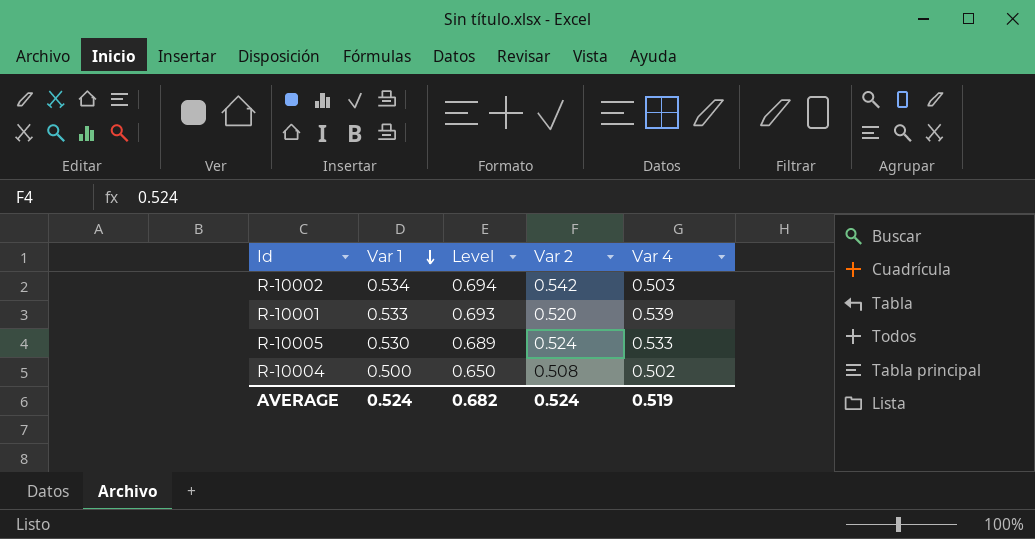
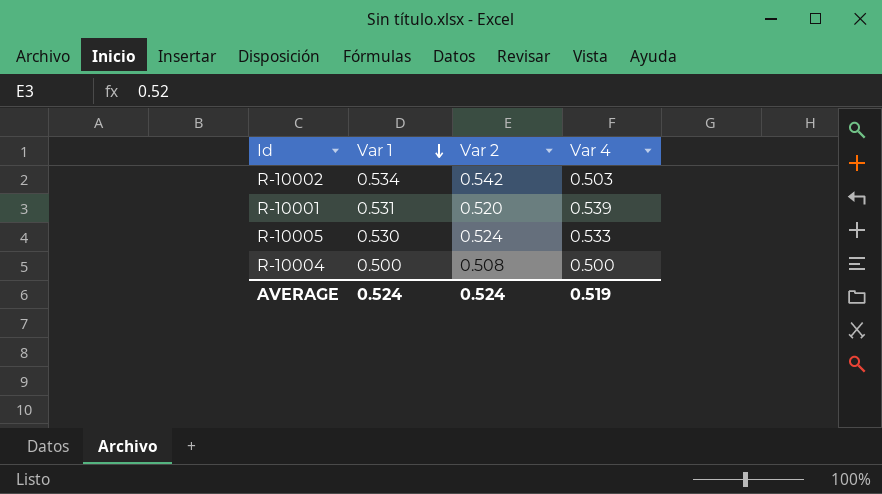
column Level | formula: [Var 1] * 1.3 -> none
R-10001 | Var 1: 0.533 -> 0.531
R-10004 | Var 4: 0.502 -> 0.500

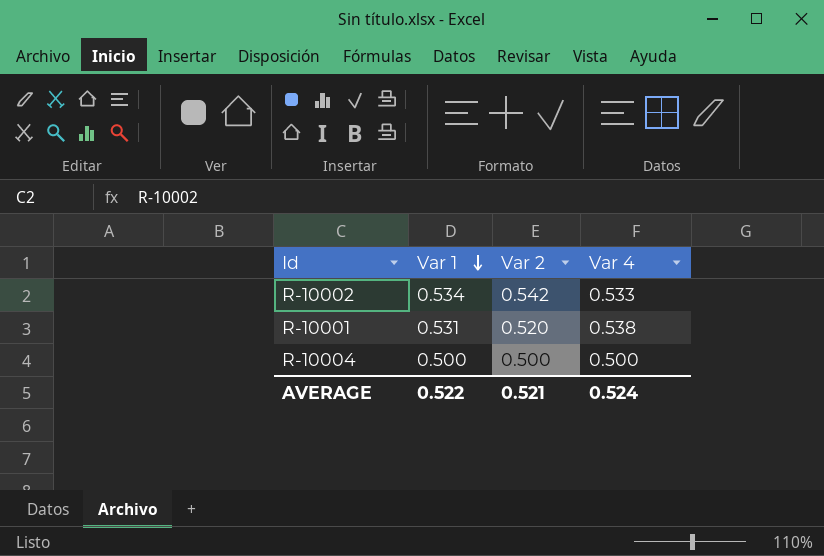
row R-10005: 0.530 | 0.524 | 0.533 -> none
R-10002 | Var 4: 0.503 -> 0.533
R-10001 | Var 4: 0.539 -> 0.538
R-10004 | Var 2: 0.508 -> 0.500
AVERAGE | Var 1: 0.524 -> 0.522
AVERAGE | Var 2: 0.524 -> 0.521
AVERAGE | Var 4: 0.519 -> 0.524

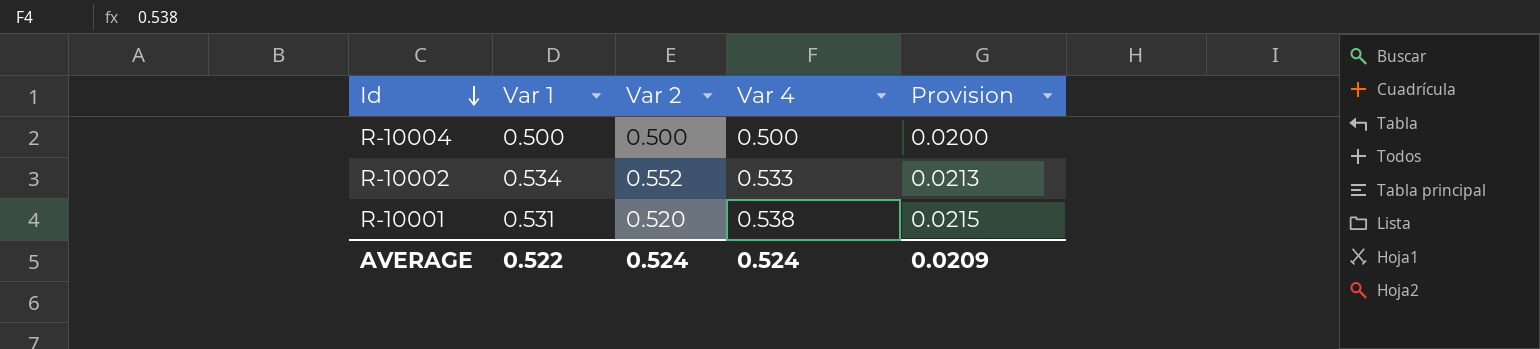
row order: Var 1 descending -> Id descending
column Provision | formula: none -> [Var 4] * 0.04
R-10002 | Var 2: 0.542 -> 0.552
AVERAGE | Var 2: 0.521 -> 0.524

